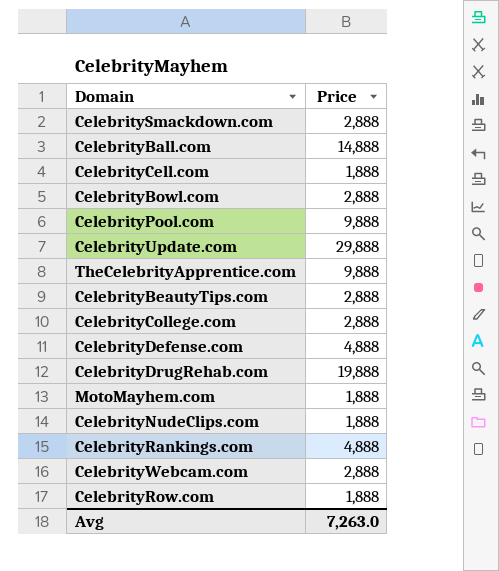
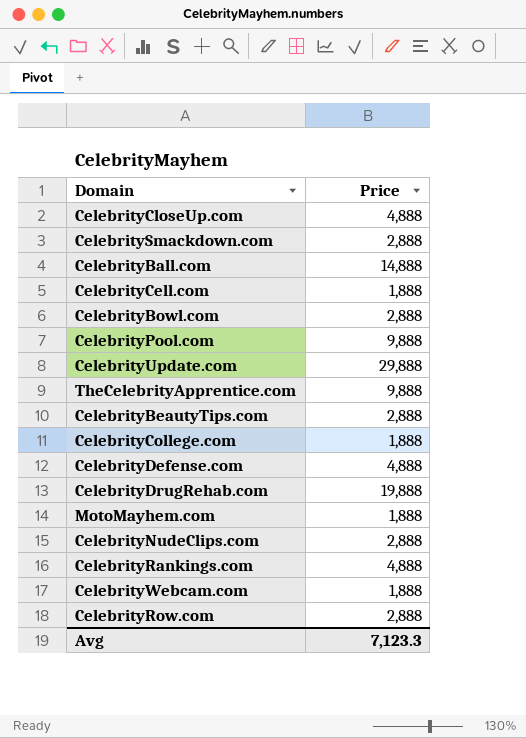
row CelebrityCloseUp.com: none -> 4,888
CelebrityCollege.com | Price: 2,888 -> 1,888
CelebrityNudeClips.com | Price: 1,888 -> 2,888
CelebrityWebcam.com | Price: 2,888 -> 1,888
CelebrityRow.com | Price: 1,888 -> 2,888
Avg | Price: 7,263.0 -> 7,123.3

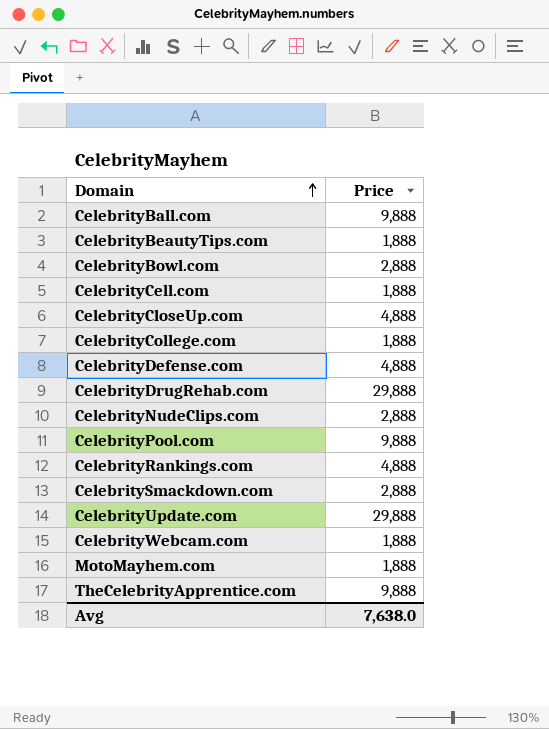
row order: none -> Domain ascending
row CelebrityRow.com: 2,888 -> none
CelebrityBall.com | Price: 14,888 -> 9,888
CelebrityBeautyTips.com | Price: 2,888 -> 1,888
CelebrityDrugRehab.com | Price: 19,888 -> 29,888
Avg | Price: 7,123.3 -> 7,638.0

